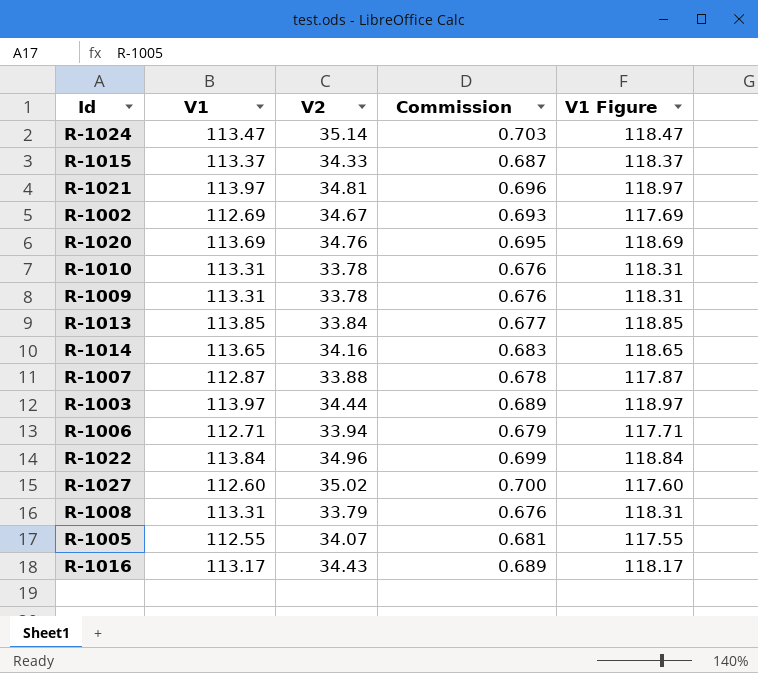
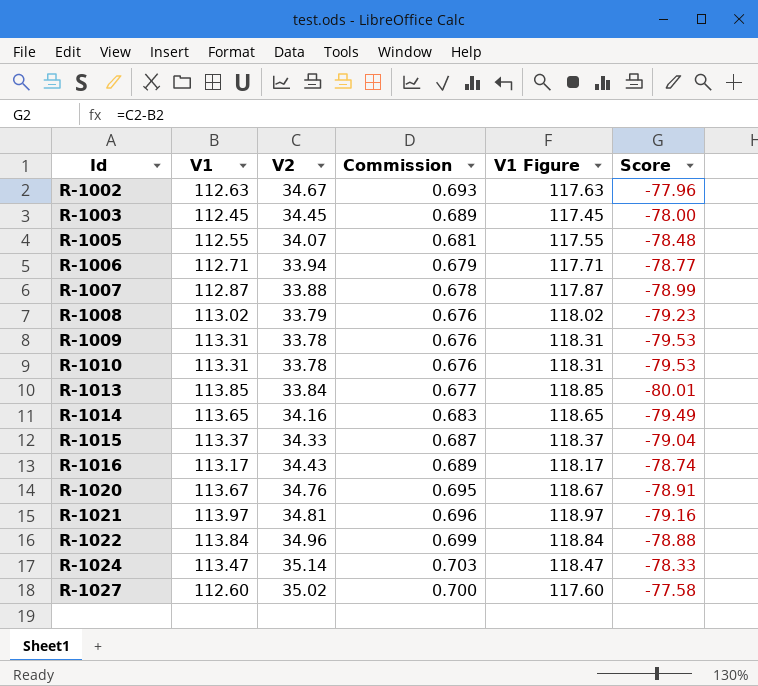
row order: none -> Id ascending
column Score | formula: none -> [V2] - [V1]
R-1002 | V1: 112.69 -> 112.63
R-1002 | V1 Figure: 117.69 -> 117.63
R-1003 | V1: 113.97 -> 112.45
R-1003 | V2: 34.44 -> 34.45
R-1003 | V1 Figure: 118.97 -> 117.45
R-1008 | V1: 113.31 -> 113.02
R-1008 | V1 Figure: 118.31 -> 118.02
R-1020 | V1: 113.69 -> 113.67
R-1020 | V1 Figure: 118.69 -> 118.67

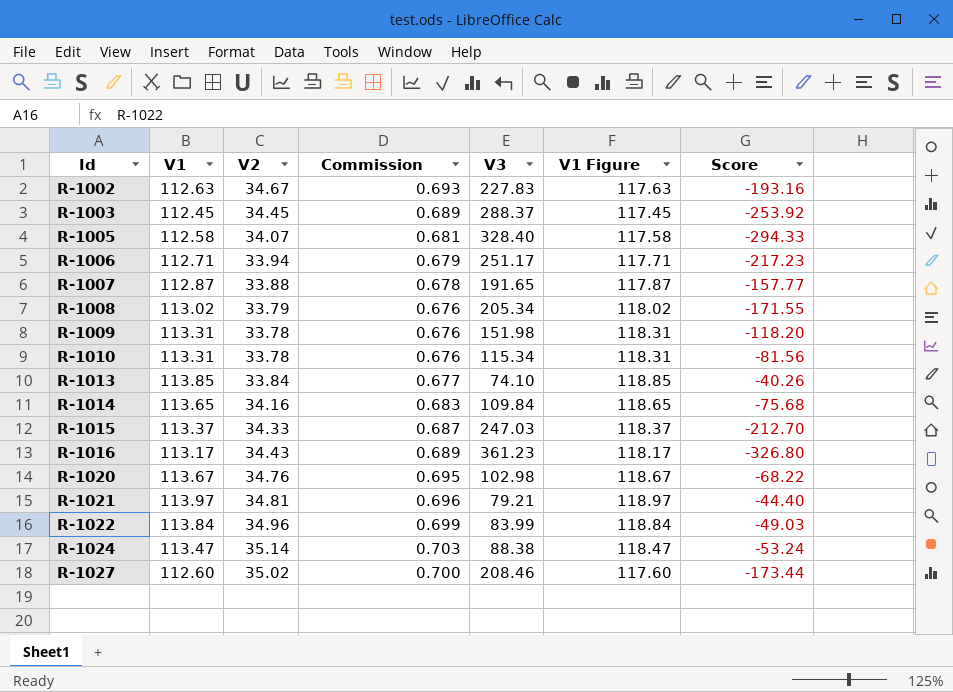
column V3 | position: none -> 5
column Score | formula: [V2] - [V1] -> [V2] - [V3]
R-1005 | V1: 112.55 -> 112.58
R-1005 | V1 Figure: 117.55 -> 117.58

